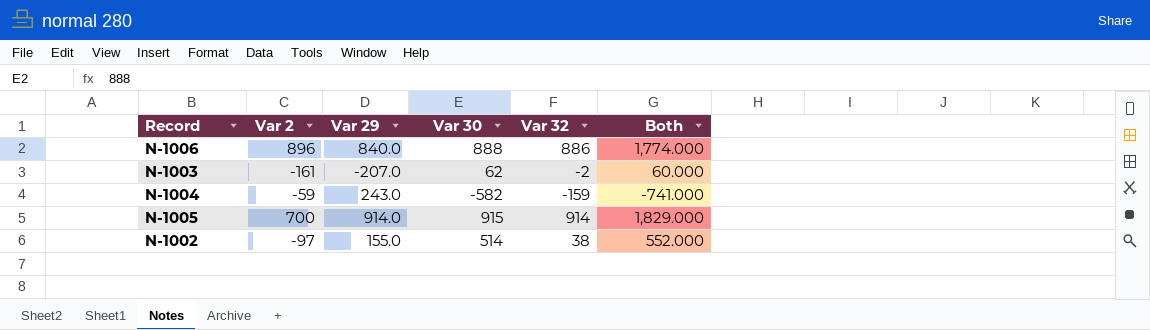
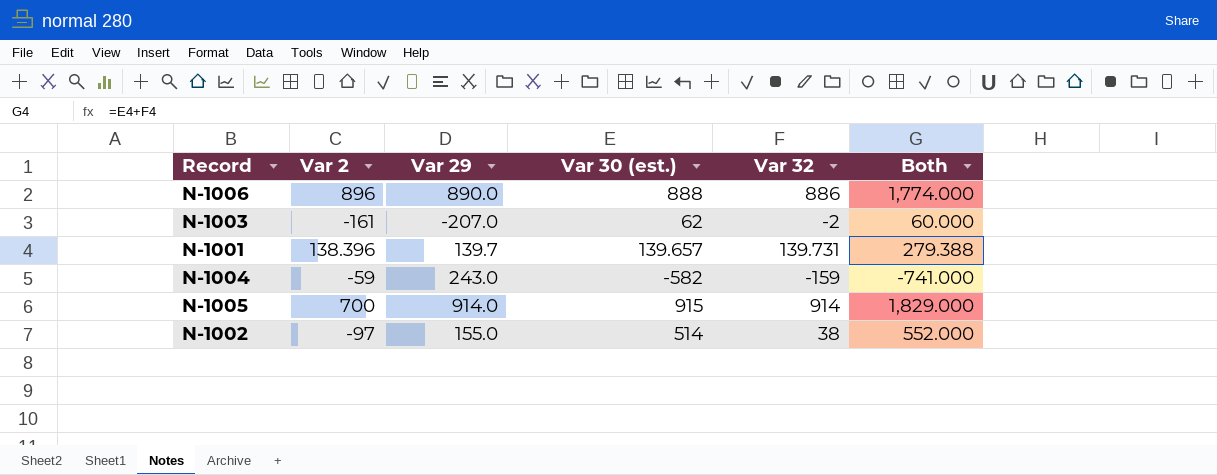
column name: Var 30 -> Var 30 (est.)
N-1006 | Var 29: 840.0 -> 890.0
row N-1001: none -> 138.396 | 139.7 | 139.657 | 139.731 | 279.388

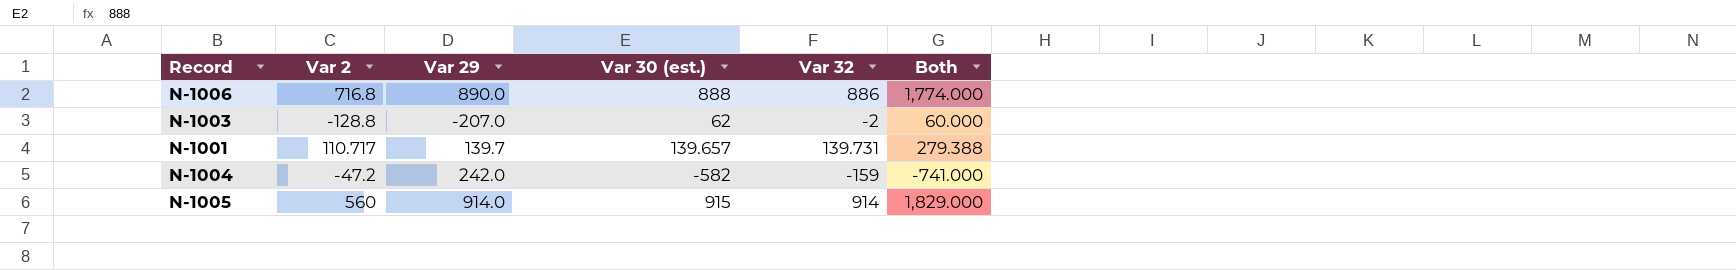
row N-1002: -97 | 155.0 | 514 | 38 | 552.000 -> none
N-1006 | Var 2: 896 -> 716.8
N-1003 | Var 2: -161 -> -128.8
N-1001 | Var 2: 138.396 -> 110.717
N-1004 | Var 2: -59 -> -47.2
N-1004 | Var 29: 243.0 -> 242.0
N-1005 | Var 2: 700 -> 560

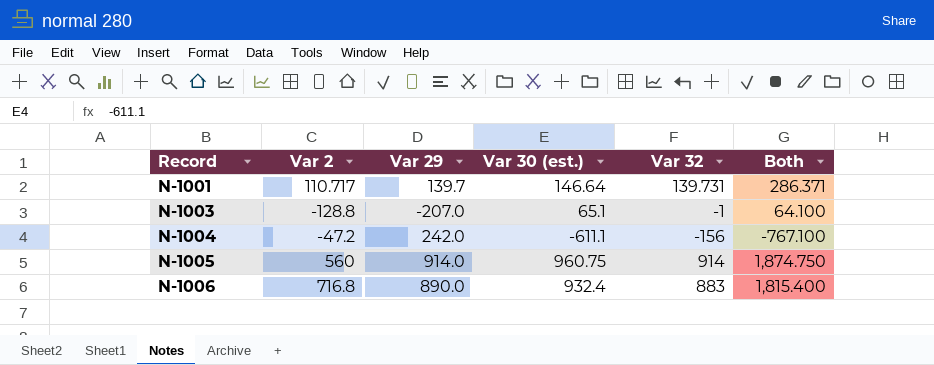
row order: none -> Record ascending
N-1001 | Var 30 (est.): 139.657 -> 146.64
N-1001 | Both: 279.388 -> 286.371
N-1003 | Var 30 (est.): 62 -> 65.1
N-1003 | Var 32: -2 -> -1
N-1003 | Both: 60.000 -> 64.100
N-1004 | Var 30 (est.): -582 -> -611.1
N-1004 | Var 32: -159 -> -156
N-1004 | Both: -741.000 -> -767.100
N-1005 | Var 30 (est.): 915 -> 960.75
N-1005 | Both: 1,829.000 -> 1,874.750
N-1006 | Var 30 (est.): 888 -> 932.4
N-1006 | Var 32: 886 -> 883
N-1006 | Both: 1,774.000 -> 1,815.400

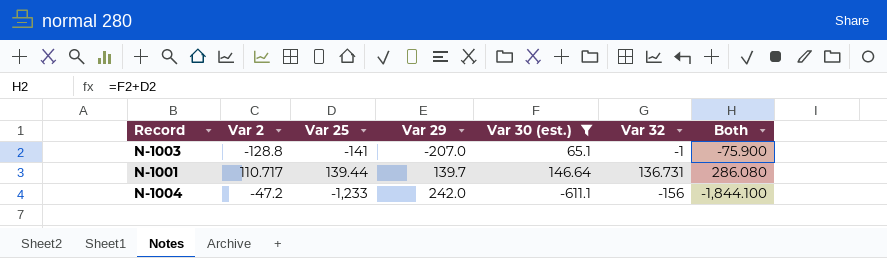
filter: none -> Var 30 (est.) <= 146.64
row order: Record ascending -> Var 29 ascending
column Var 25 | position: none -> 3
column Both | formula: [Var 30 (est.)] + [Var 32] -> [Var 25] + [Var 30 (est.)]
N-1001 | Var 32: 139.731 -> 136.731

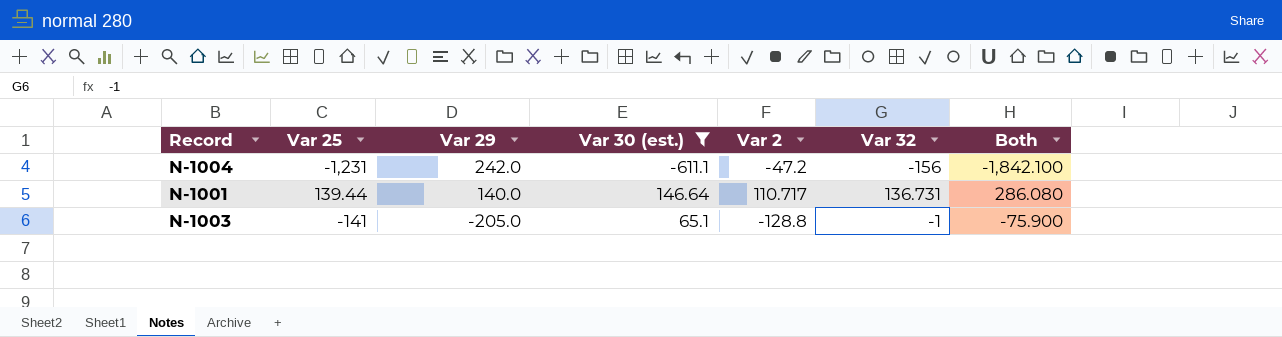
row order: Var 29 ascending -> Var 29 descending
column Var 2 | position: 2 -> 5
N-1004 | Var 25: -1,233 -> -1,231
N-1004 | Both: -1,844.100 -> -1,842.100
N-1001 | Var 29: 139.7 -> 140.0
N-1003 | Var 29: -207.0 -> -205.0

